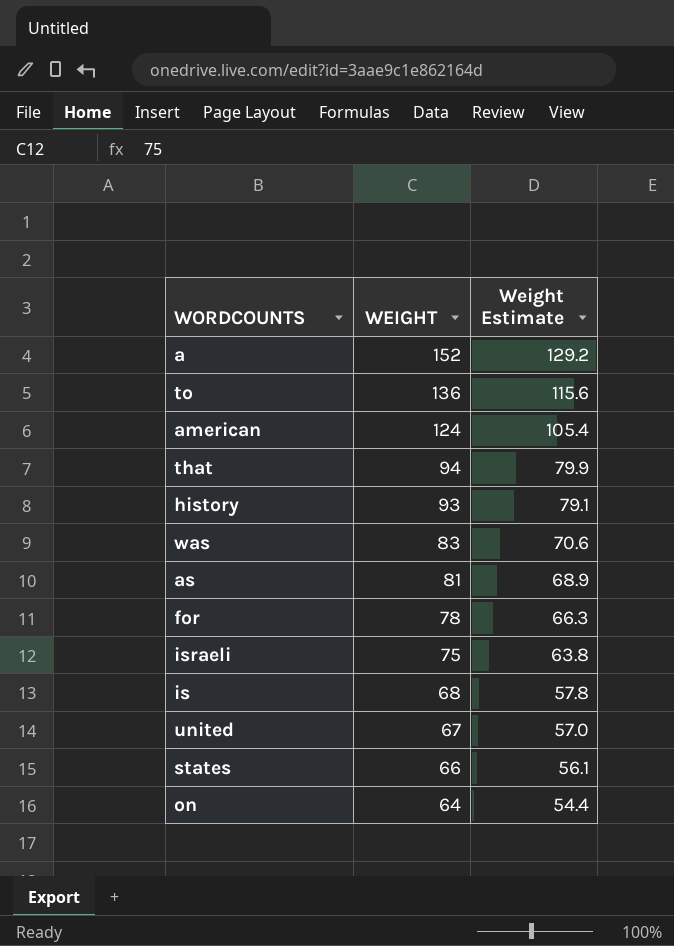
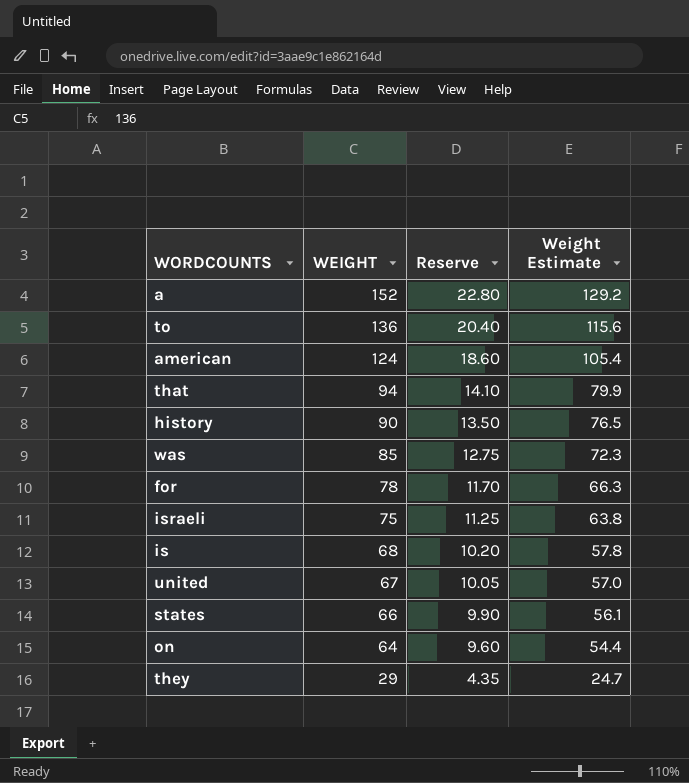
column Reserve | formula: none -> [WEIGHT] * 0.15
row as: 81 | 68.9 -> none
history | WEIGHT: 93 -> 90
history | Weight Estimate: 79.1 -> 76.5
was | WEIGHT: 83 -> 85
was | Weight Estimate: 70.6 -> 72.3
row they: none -> 29 | 4.35 | 24.7

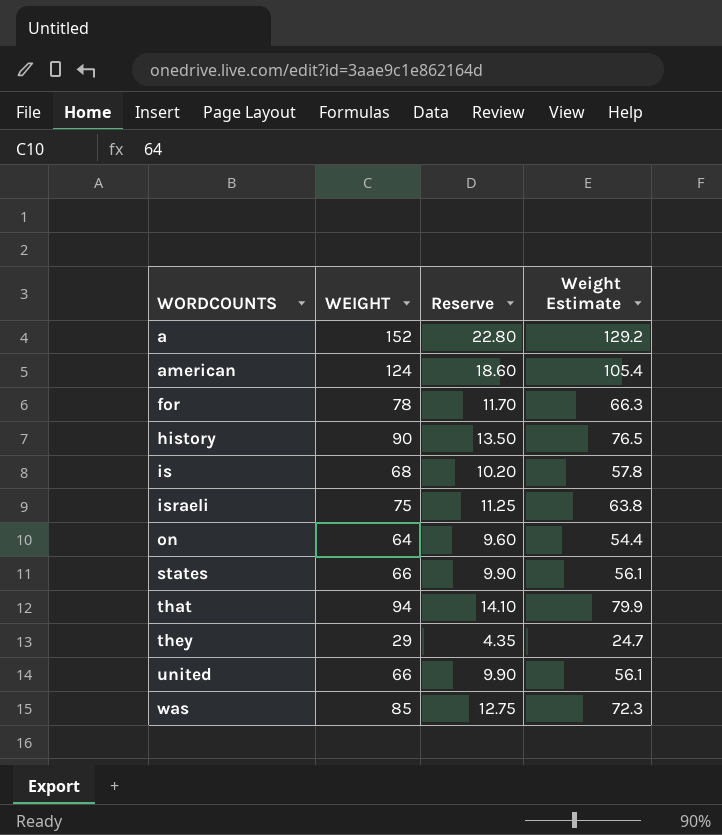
row order: WEIGHT descending -> WORDCOUNTS ascending
row to: 136 | 20.40 | 115.6 -> none
united | WEIGHT: 67 -> 66
united | Reserve: 10.05 -> 9.90
united | Weight Estimate: 57.0 -> 56.1

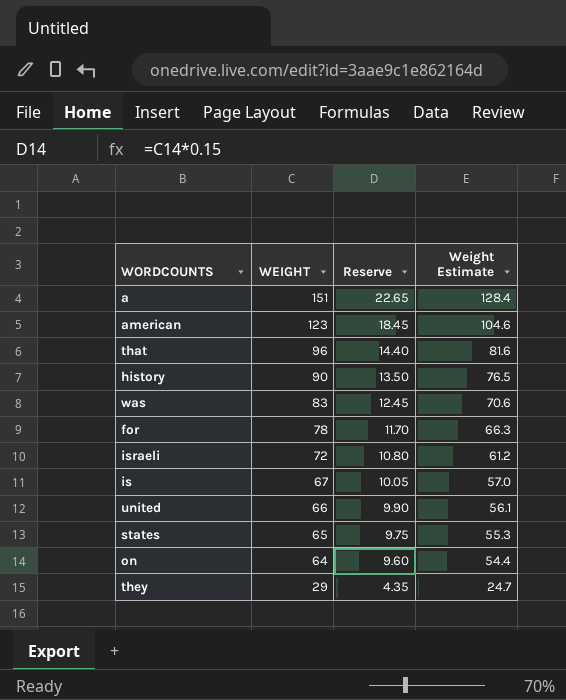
row order: WORDCOUNTS ascending -> WEIGHT descending
a | WEIGHT: 152 -> 151
a | Reserve: 22.80 -> 22.65
a | Weight Estimate: 129.2 -> 128.4
american | WEIGHT: 124 -> 123
american | Reserve: 18.60 -> 18.45
american | Weight Estimate: 105.4 -> 104.6
that | WEIGHT: 94 -> 96
that | Reserve: 14.10 -> 14.40
that | Weight Estimate: 79.9 -> 81.6
was | WEIGHT: 85 -> 83
was | Reserve: 12.75 -> 12.45
was | Weight Estimate: 72.3 -> 70.6
israeli | WEIGHT: 75 -> 72
israeli | Reserve: 11.25 -> 10.80
israeli | Weight Estimate: 63.8 -> 61.2
is | WEIGHT: 68 -> 67
is | Reserve: 10.20 -> 10.05
is | Weight Estimate: 57.8 -> 57.0
states | WEIGHT: 66 -> 65
states | Reserve: 9.90 -> 9.75
states | Weight Estimate: 56.1 -> 55.3

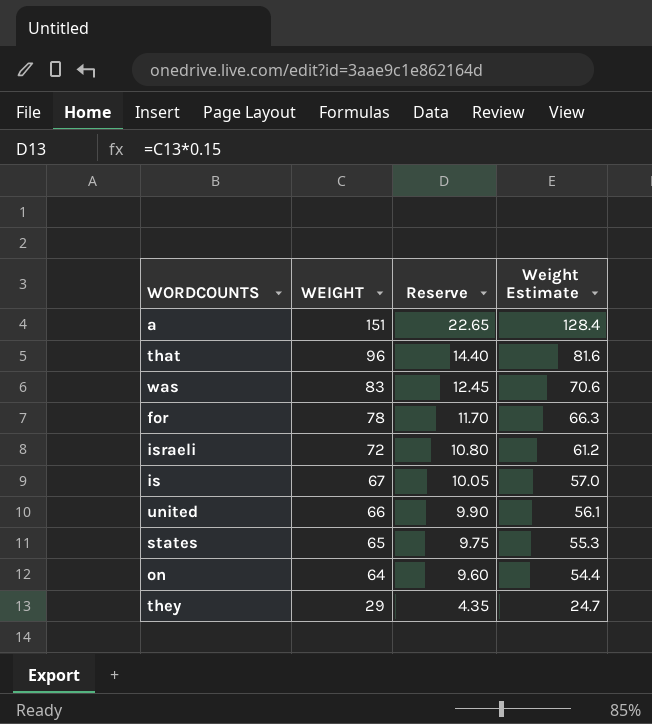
row american: 123 | 18.45 | 104.6 -> none
row history: 90 | 13.50 | 76.5 -> none

